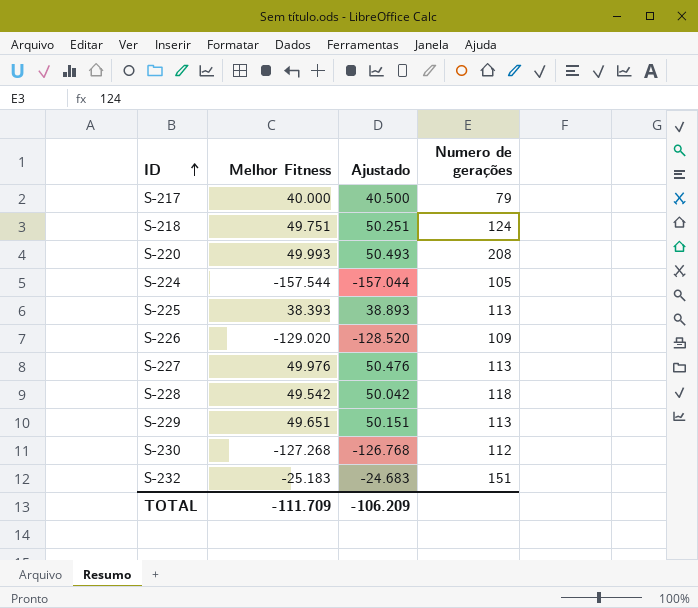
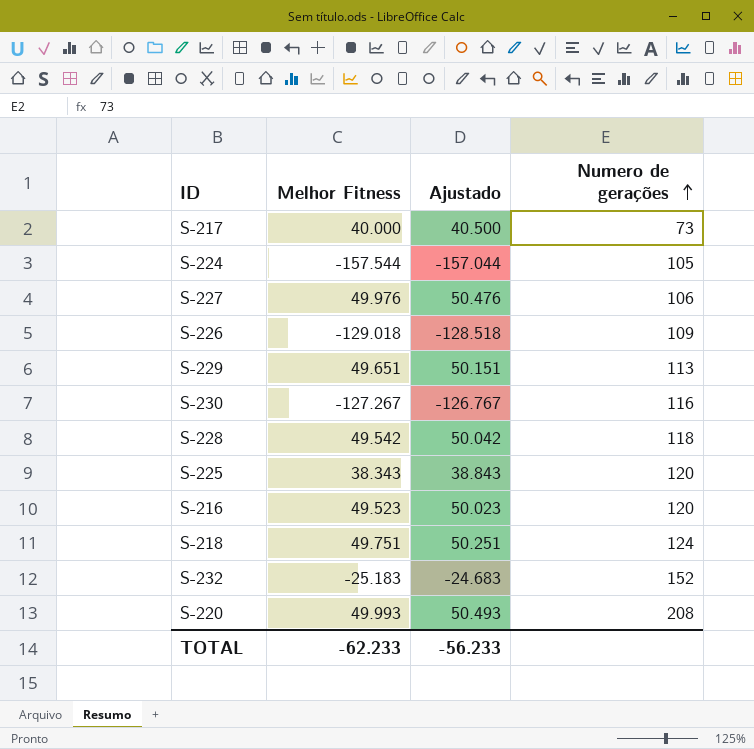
row order: ID ascending -> Numero de gerações ascending
S-217 | Numero de gerações: 79 -> 73
S-227 | Numero de gerações: 113 -> 106
S-226 | Melhor Fitness: -129.020 -> -129.018
S-226 | Ajustado: -128.520 -> -128.518
S-230 | Melhor Fitness: -127.268 -> -127.267
S-230 | Ajustado: -126.768 -> -126.767
S-230 | Numero de gerações: 112 -> 116
S-225 | Melhor Fitness: 38.393 -> 38.343
S-225 | Ajustado: 38.893 -> 38.843
S-225 | Numero de gerações: 113 -> 120
row S-216: none -> 49.523 | 50.023 | 120
S-232 | Numero de gerações: 151 -> 152
TOTAL | Melhor Fitness: -111.709 -> -62.233
TOTAL | Ajustado: -106.209 -> -56.233

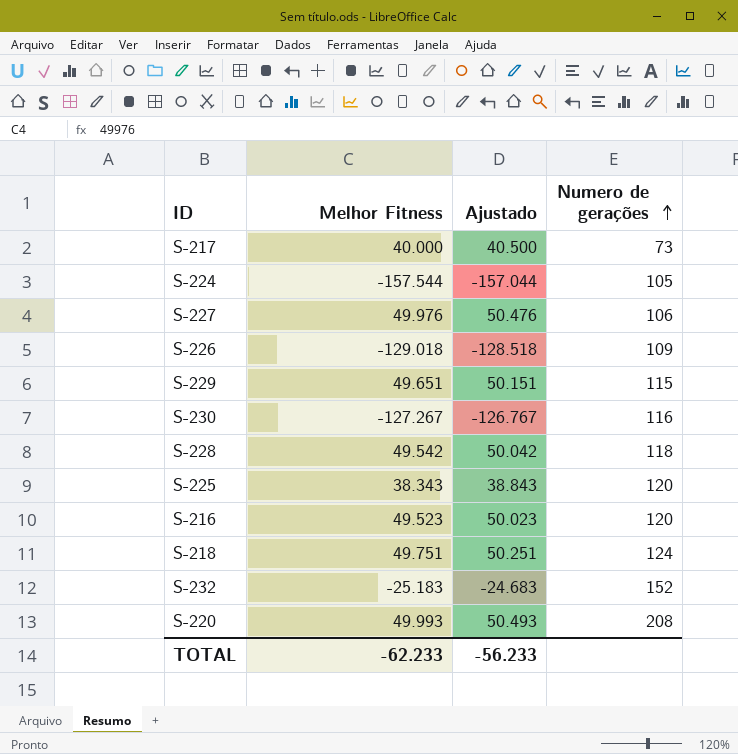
S-229 | Numero de gerações: 113 -> 115

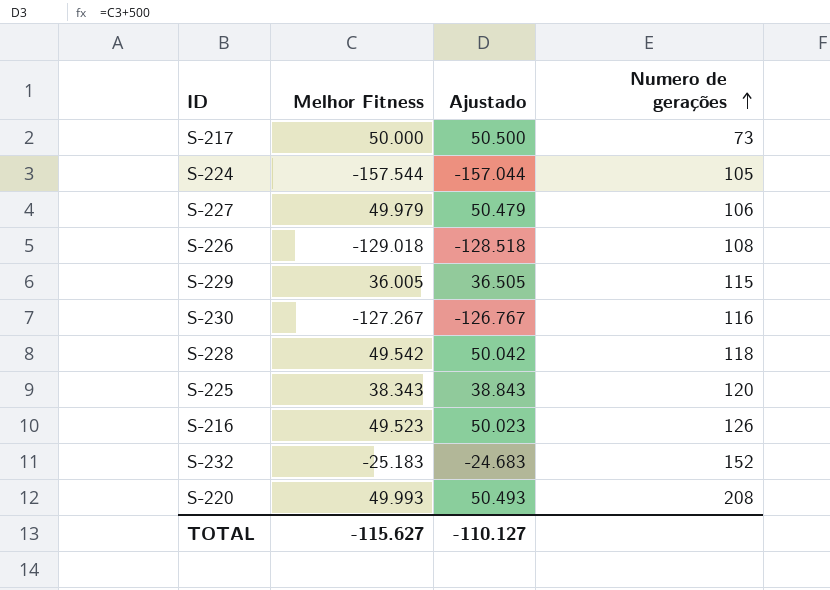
row S-218: 49.751 | 50.251 | 124 -> none
S-217 | Melhor Fitness: 40.000 -> 50.000
S-217 | Ajustado: 40.500 -> 50.500
S-227 | Melhor Fitness: 49.976 -> 49.979
S-227 | Ajustado: 50.476 -> 50.479
S-226 | Numero de gerações: 109 -> 108
S-229 | Melhor Fitness: 49.651 -> 36.005
S-229 | Ajustado: 50.151 -> 36.505
S-216 | Numero de gerações: 120 -> 126
TOTAL | Melhor Fitness: -62.233 -> -115.627
TOTAL | Ajustado: -56.233 -> -110.127

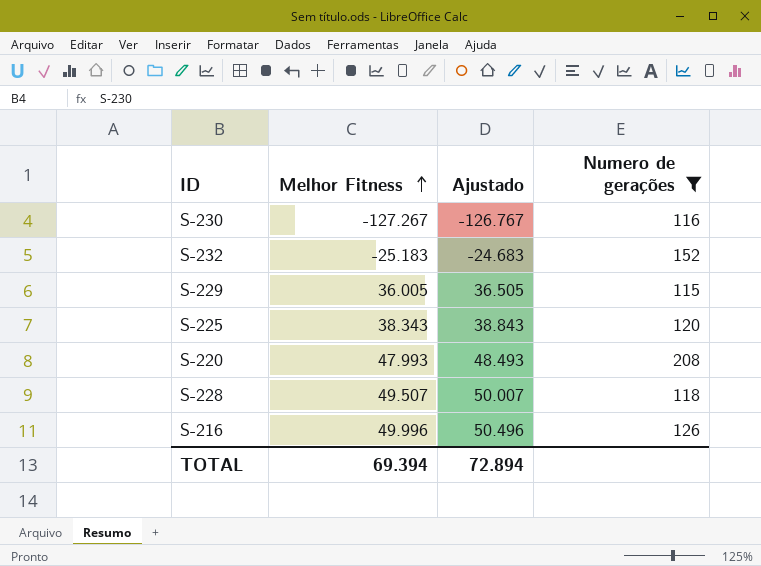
filter: none -> Numero de gerações >= 115
row order: Numero de gerações ascending -> Melhor Fitness ascending
S-220 | Melhor Fitness: 49.993 -> 47.993
S-220 | Ajustado: 50.493 -> 48.493
S-228 | Melhor Fitness: 49.542 -> 49.507
S-228 | Ajustado: 50.042 -> 50.007
S-216 | Melhor Fitness: 49.523 -> 49.996
S-216 | Ajustado: 50.023 -> 50.496
TOTAL | Melhor Fitness: -115.627 -> 69.394
TOTAL | Ajustado: -110.127 -> 72.894

